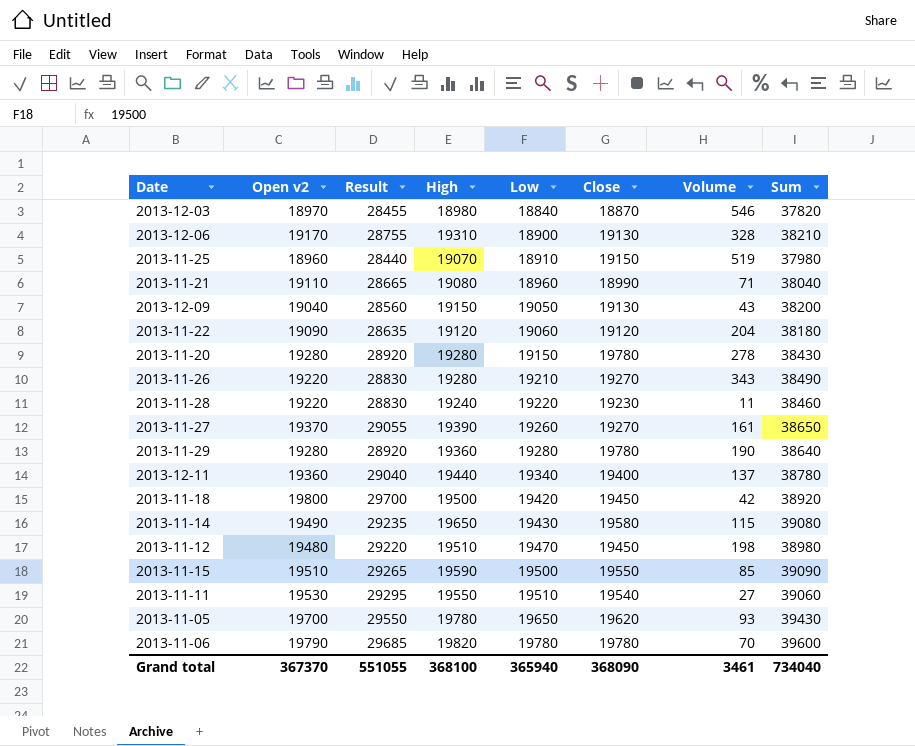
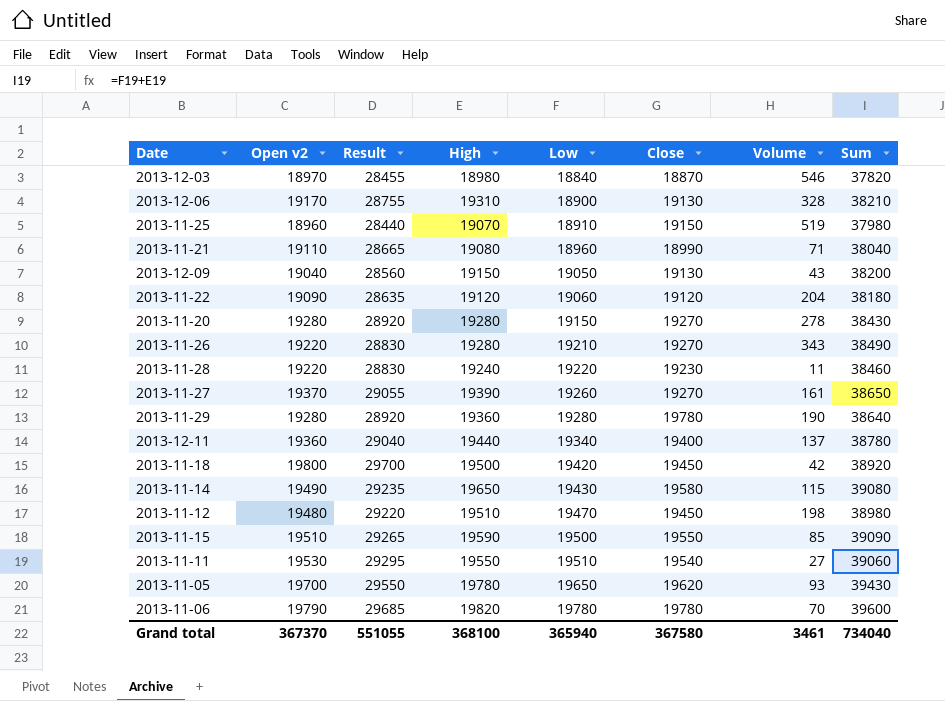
2013-11-20 | Close: 19780 -> 19270
Grand total | Close: 368090 -> 367580

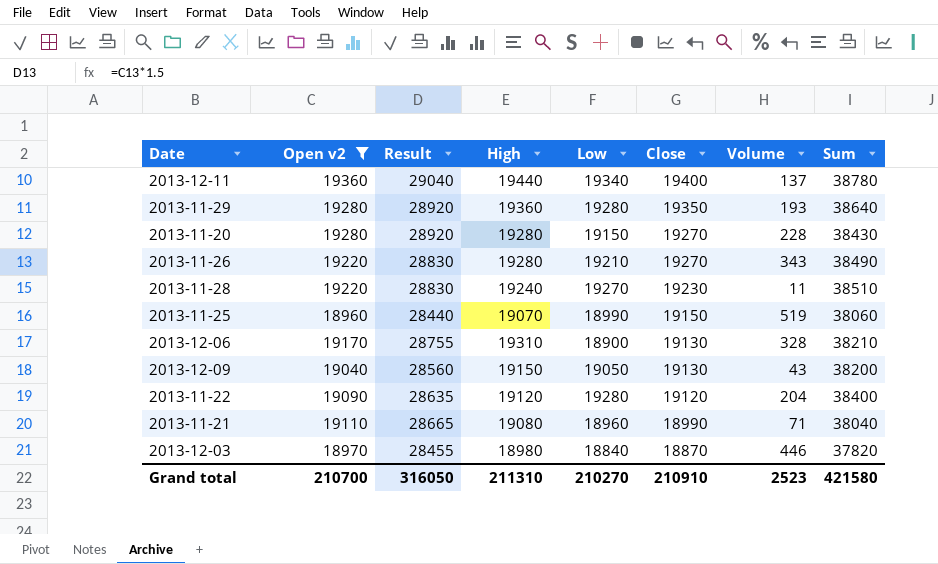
filter: none -> Open v2 <= 19360
row order: Low ascending -> Close descending
2013-11-29 | Close: 19780 -> 19350
2013-11-29 | Volume: 190 -> 193
2013-11-20 | Volume: 278 -> 228
2013-11-28 | Low: 19220 -> 19270
2013-11-28 | Sum: 38460 -> 38510
2013-11-25 | Low: 18910 -> 18990
2013-11-25 | Sum: 37980 -> 38060
2013-11-22 | Low: 19060 -> 19280
2013-11-22 | Sum: 38180 -> 38400
2013-12-03 | Volume: 546 -> 446
Grand total | Open v2: 367370 -> 210700
Grand total | Result: 551055 -> 316050
Grand total | High: 368100 -> 211310
Grand total | Low: 365940 -> 210270
Grand total | Close: 367580 -> 210910
Grand total | Volume: 3461 -> 2523
Grand total | Sum: 734040 -> 421580

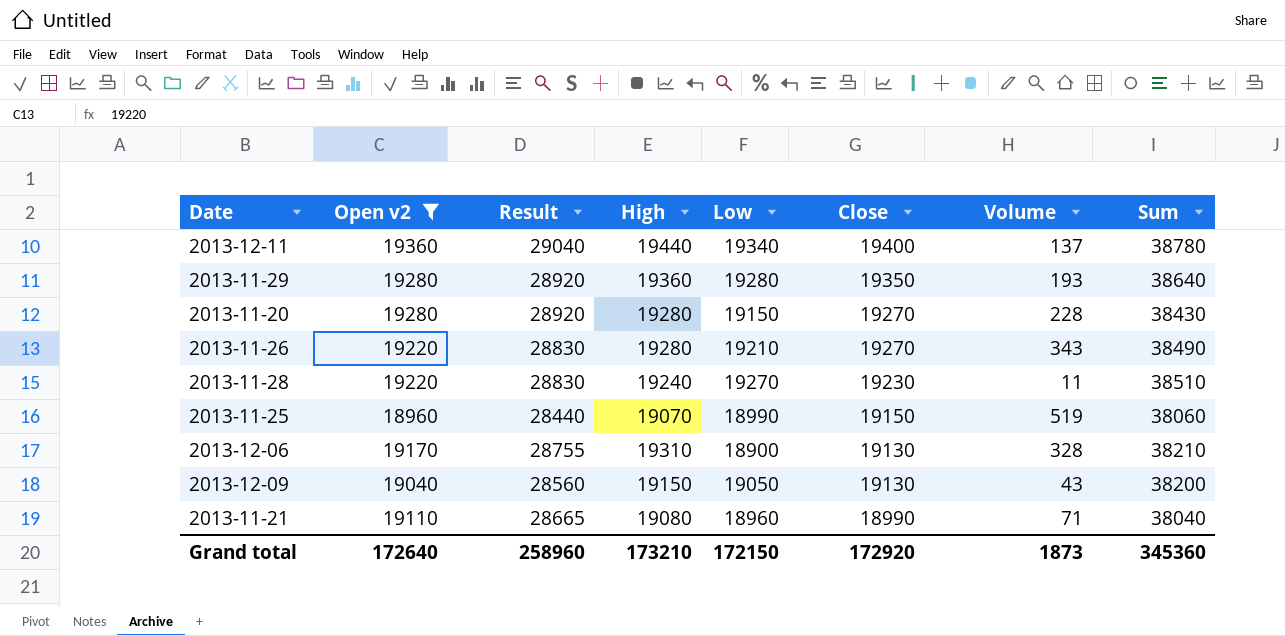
row 2013-11-22: 19090 | 28635 | 19120 | 19280 | 19120 | 204 | 38400 -> none
row 2013-12-03: 18970 | 28455 | 18980 | 18840 | 18870 | 446 | 37820 -> none
Grand total | Open v2: 210700 -> 172640
Grand total | Result: 316050 -> 258960
Grand total | High: 211310 -> 173210
Grand total | Low: 210270 -> 172150
Grand total | Close: 210910 -> 172920
Grand total | Volume: 2523 -> 1873
Grand total | Sum: 421580 -> 345360

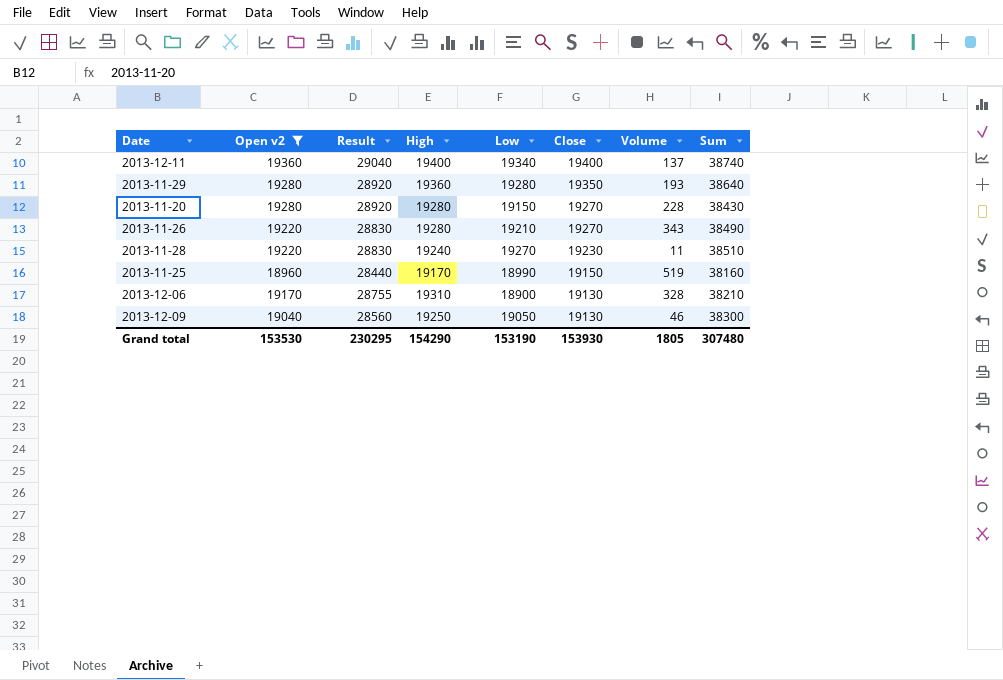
row 2013-11-21: 19110 | 28665 | 19080 | 18960 | 18990 | 71 | 38040 -> none
2013-12-11 | High: 19440 -> 19400
2013-12-11 | Sum: 38780 -> 38740
2013-11-25 | High: 19070 -> 19170
2013-11-25 | Sum: 38060 -> 38160
2013-12-09 | High: 19150 -> 19250
2013-12-09 | Volume: 43 -> 46
2013-12-09 | Sum: 38200 -> 38300
Grand total | Open v2: 172640 -> 153530
Grand total | Result: 258960 -> 230295
Grand total | High: 173210 -> 154290
Grand total | Low: 172150 -> 153190
Grand total | Close: 172920 -> 153930
Grand total | Volume: 1873 -> 1805
Grand total | Sum: 345360 -> 307480

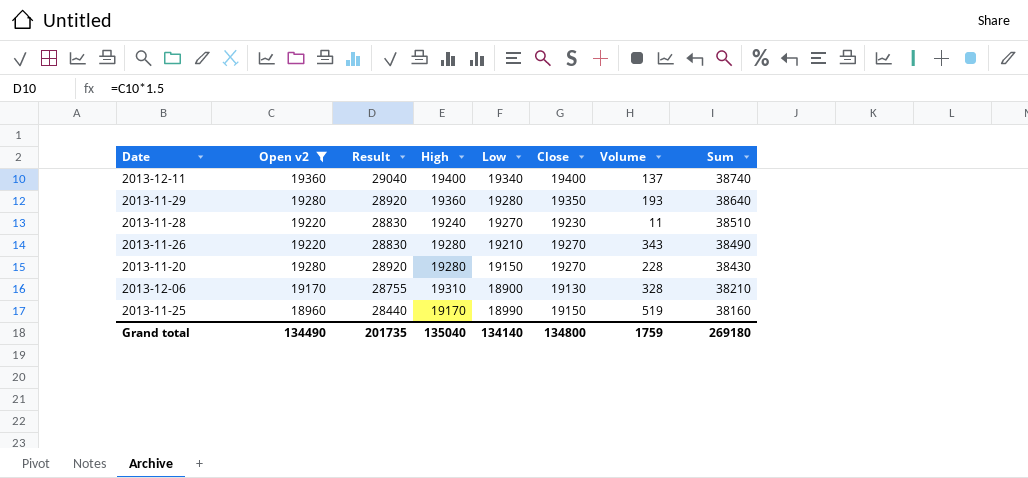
row order: Close descending -> Sum descending
row 2013-12-09: 19040 | 28560 | 19250 | 19050 | 19130 | 46 | 38300 -> none
Grand total | Open v2: 153530 -> 134490
Grand total | Result: 230295 -> 201735
Grand total | High: 154290 -> 135040
Grand total | Low: 153190 -> 134140
Grand total | Close: 153930 -> 134800
Grand total | Volume: 1805 -> 1759
Grand total | Sum: 307480 -> 269180

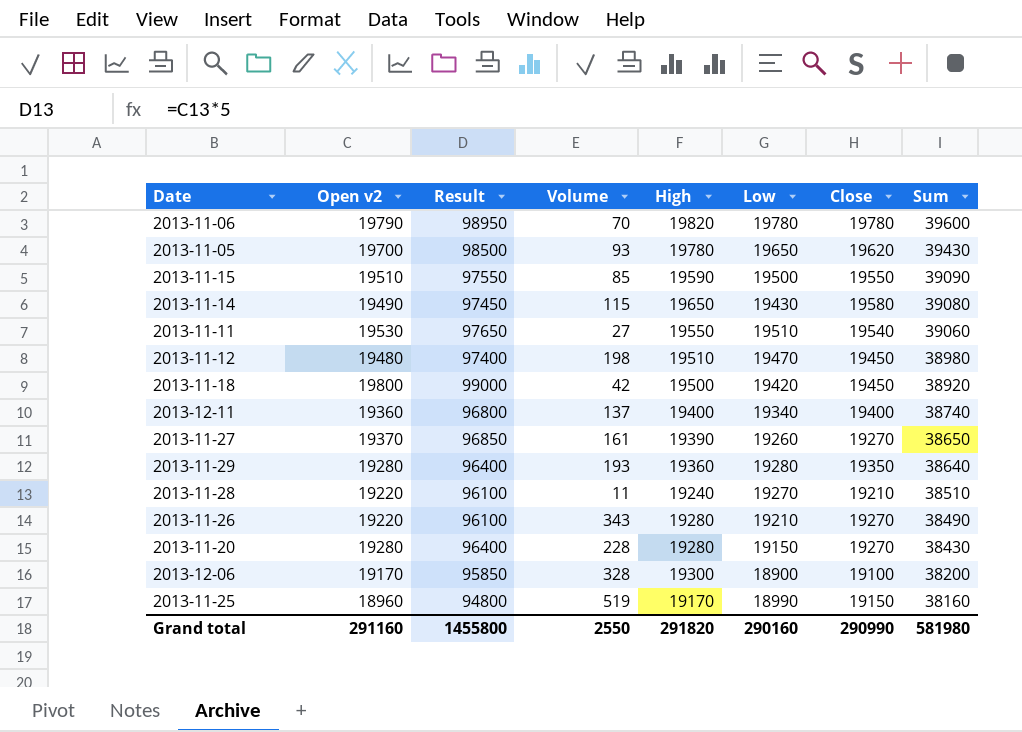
filter: Open v2 <= 19360 -> none
column Result | formula: [Open v2] * 1.5 -> [Open v2] * 5
column Volume | position: 7 -> 4
2013-11-28 | Close: 19230 -> 19210
2013-12-06 | High: 19310 -> 19300
2013-12-06 | Close: 19130 -> 19100
2013-12-06 | Sum: 38210 -> 38200
Grand total | Open v2: 134490 -> 291160
Grand total | Result: 201735 -> 1455800
Grand total | Volume: 1759 -> 2550
Grand total | High: 135040 -> 291820
Grand total | Low: 134140 -> 290160
Grand total | Close: 134800 -> 290990
Grand total | Sum: 269180 -> 581980

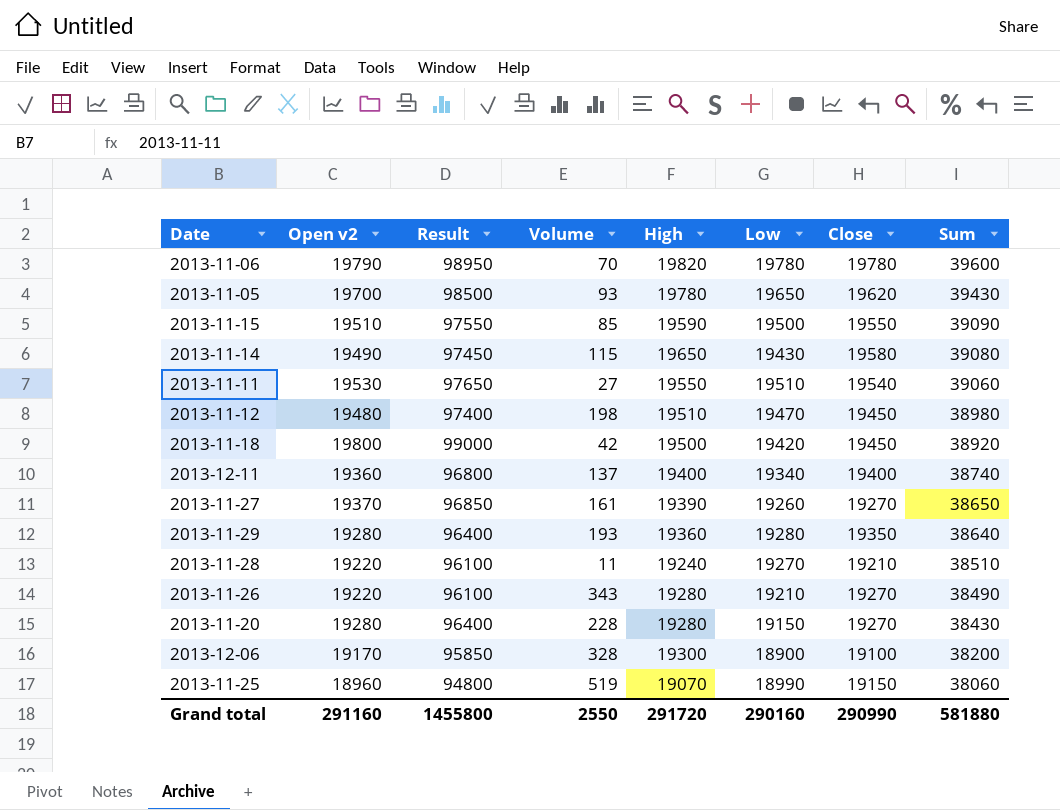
2013-11-25 | High: 19170 -> 19070
2013-11-25 | Sum: 38160 -> 38060
Grand total | High: 291820 -> 291720
Grand total | Sum: 581980 -> 581880

